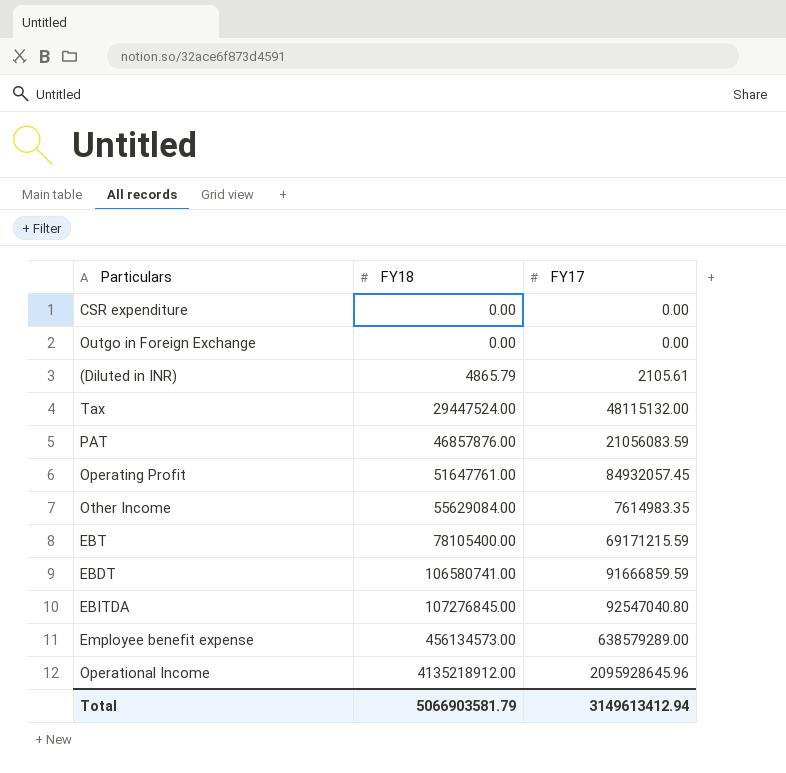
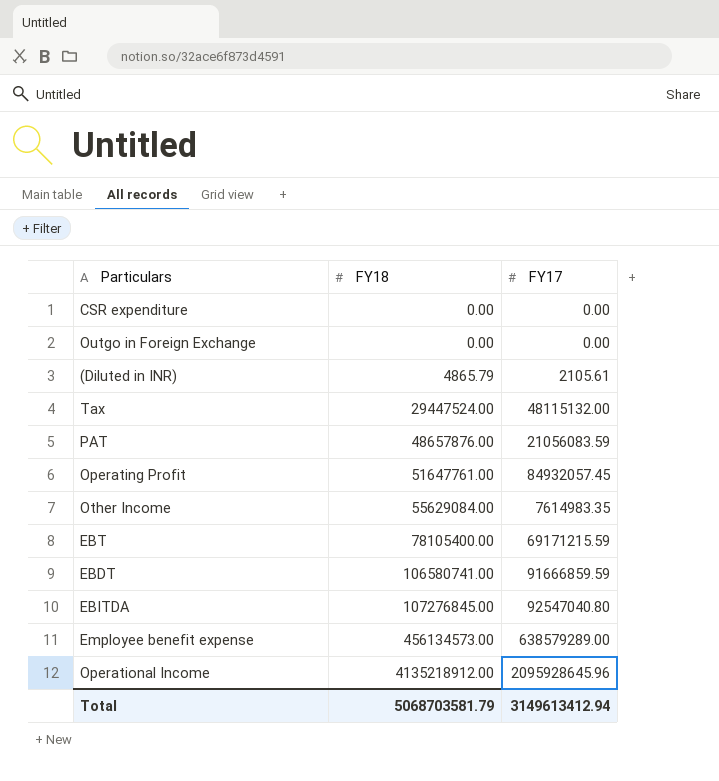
PAT | FY18: 46857876.00 -> 48657876.00
Total | FY18: 5066903581.79 -> 5068703581.79

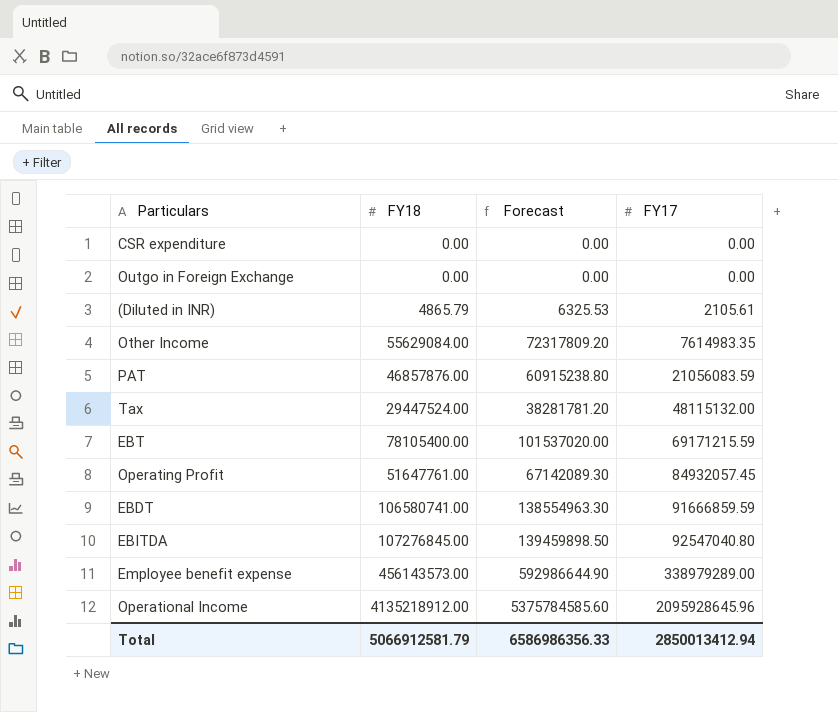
row order: FY18 ascending -> FY17 ascending
column Forecast | formula: none -> [FY18] * 1.3
PAT | FY18: 48657876.00 -> 46857876.00
Employee benefit expense | FY18: 456134573.00 -> 456143573.00
Employee benefit expense | FY17: 638579289.00 -> 338979289.00
Total | FY18: 5068703581.79 -> 5066912581.79
Total | FY17: 3149613412.94 -> 2850013412.94

